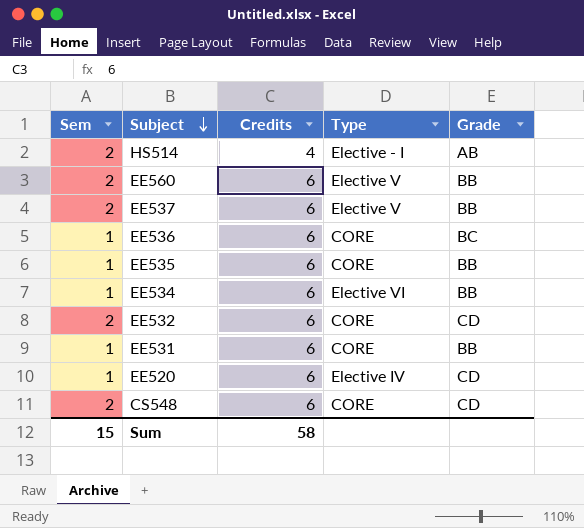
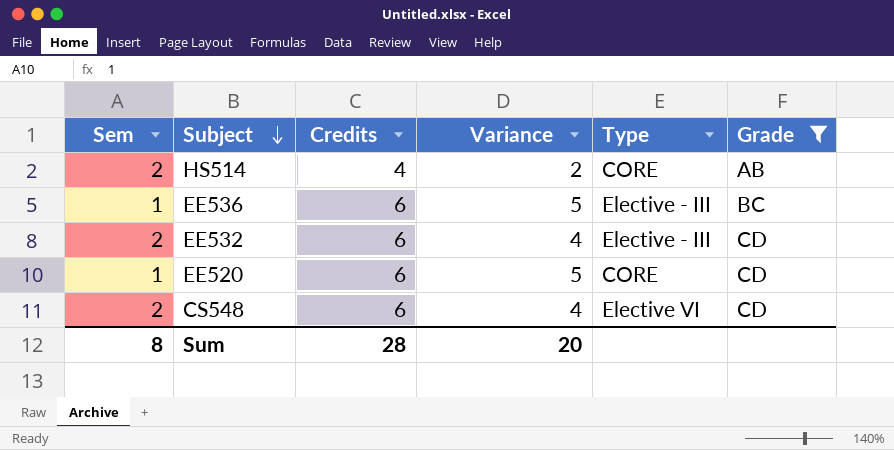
filter: none -> Grade != BB
column Variance | formula: none -> [Credits] - [Sem]
HS514 | Type: Elective - I -> CORE
EE536 | Type: CORE -> Elective - III
EE532 | Type: CORE -> Elective - III
EE520 | Type: Elective IV -> CORE
CS548 | Type: CORE -> Elective VI
Sum | Sem: 15 -> 8
Sum | Credits: 58 -> 28

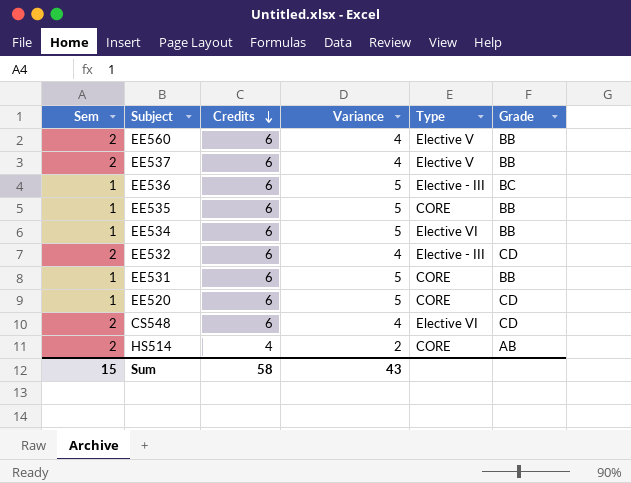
filter: Grade != BB -> none
row order: Subject descending -> Credits descending
Sum | Sem: 8 -> 15
Sum | Credits: 28 -> 58
Sum | Variance: 20 -> 43

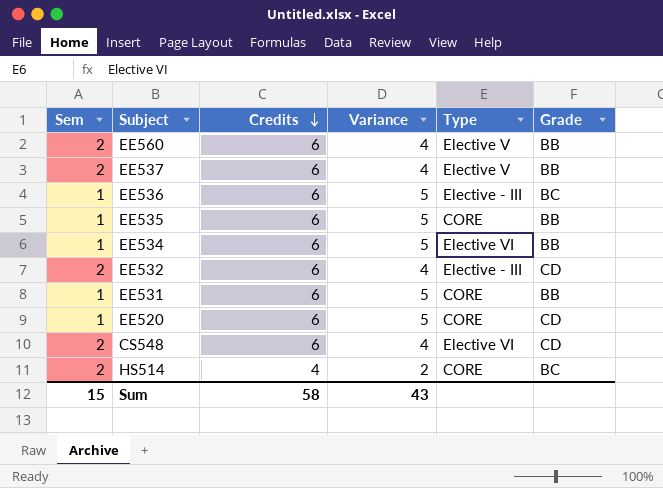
HS514 | Grade: AB -> BC

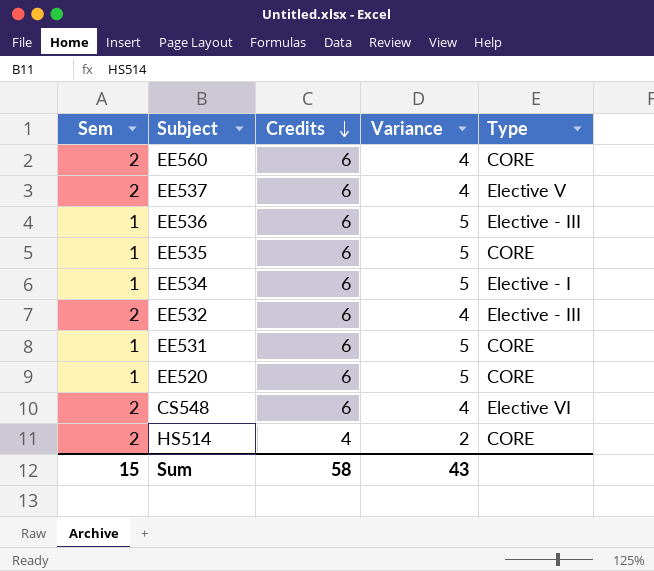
column Grade | position: 6 -> none
EE560 | Type: Elective V -> CORE
EE534 | Type: Elective VI -> Elective - I

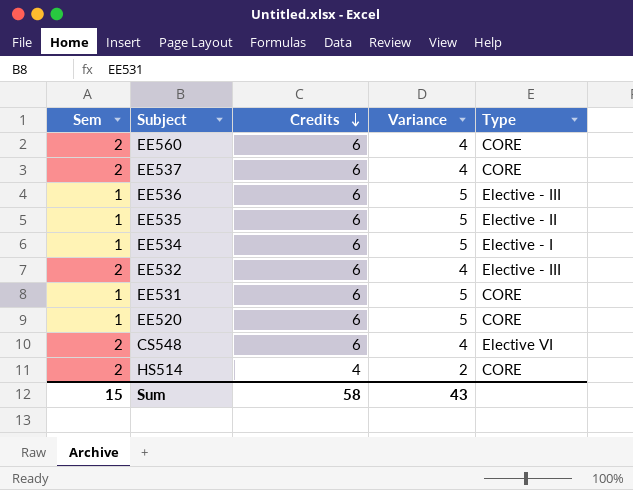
EE537 | Type: Elective V -> CORE
EE535 | Type: CORE -> Elective - II

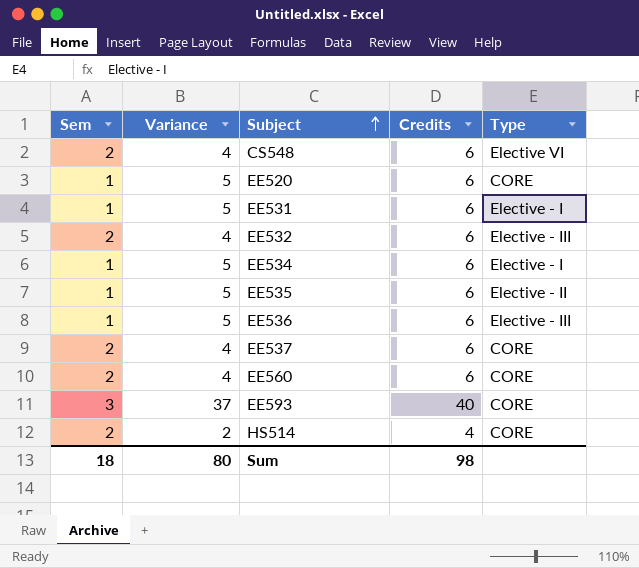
row order: Credits descending -> Subject ascending
column Variance | position: 4 -> 2
EE531 | Type: CORE -> Elective - I
row EE593: none -> 3 | 37 | 40 | CORE
Sum | Sem: 15 -> 18
Sum | Variance: 43 -> 80
Sum | Credits: 58 -> 98

